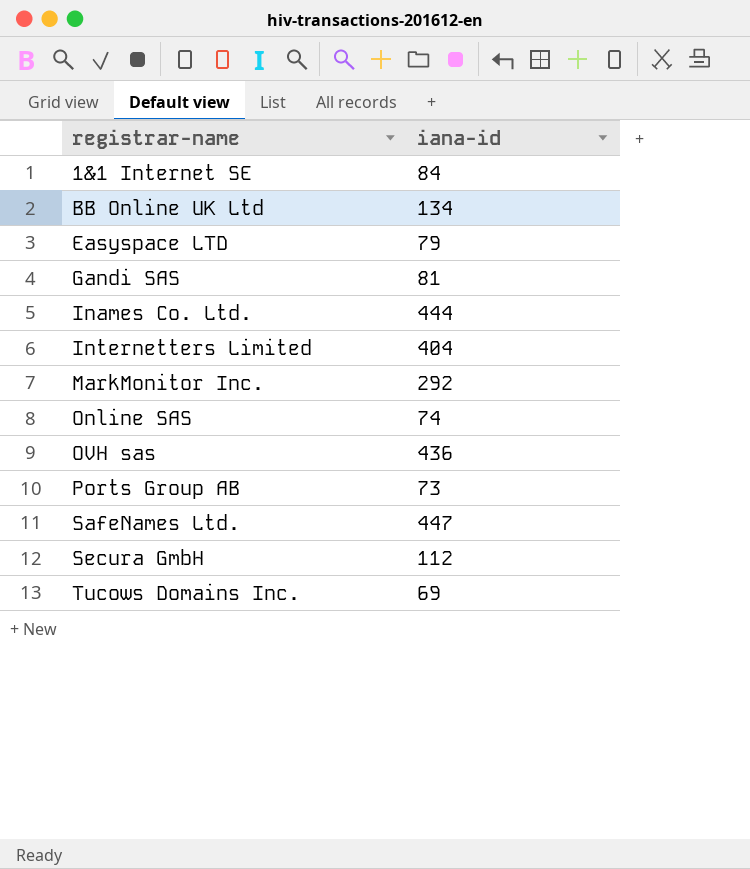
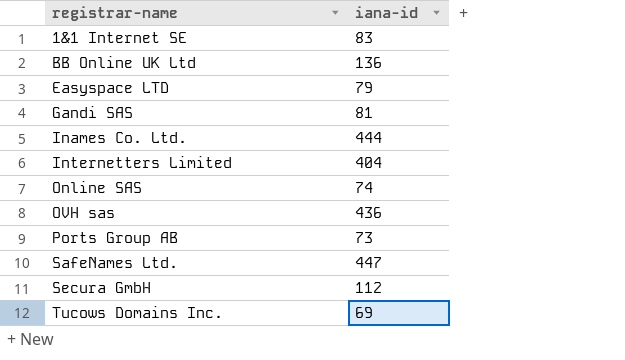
row MarkMonitor Inc.: 292 -> none
1&1 Internet SE | iana-id: 84 -> 83
BB Online UK Ltd | iana-id: 134 -> 136

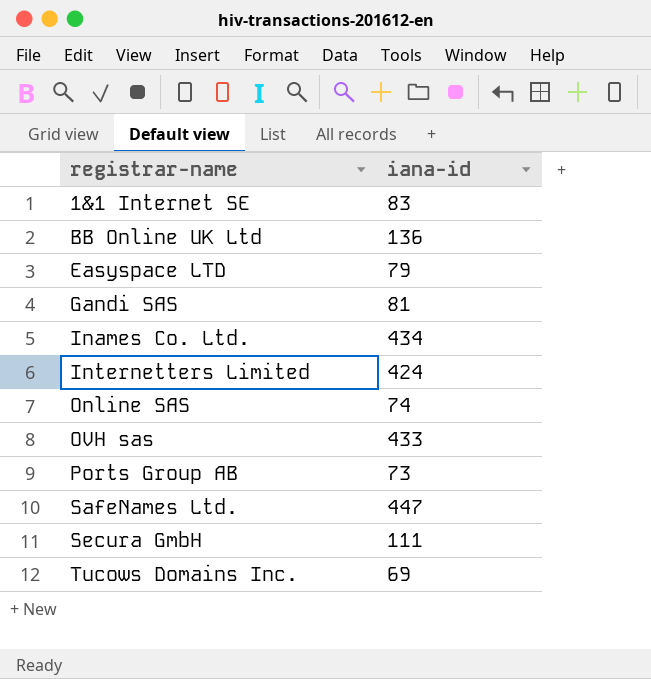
Inames Co. Ltd. | iana-id: 444 -> 434
Internetters Limited | iana-id: 404 -> 424
OVH sas | iana-id: 436 -> 433
Secura GmbH | iana-id: 112 -> 111

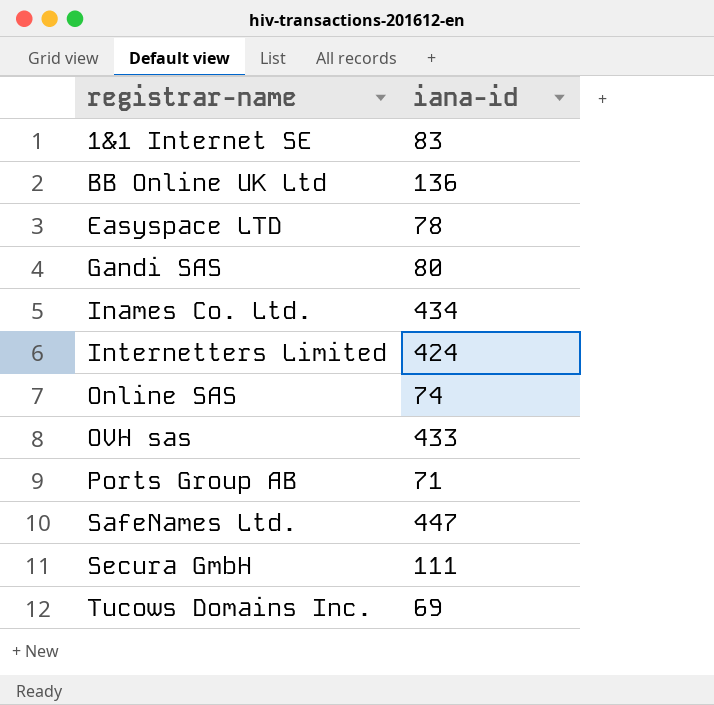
Easyspace LTD | iana-id: 79 -> 78
Gandi SAS | iana-id: 81 -> 80
Ports Group AB | iana-id: 73 -> 71

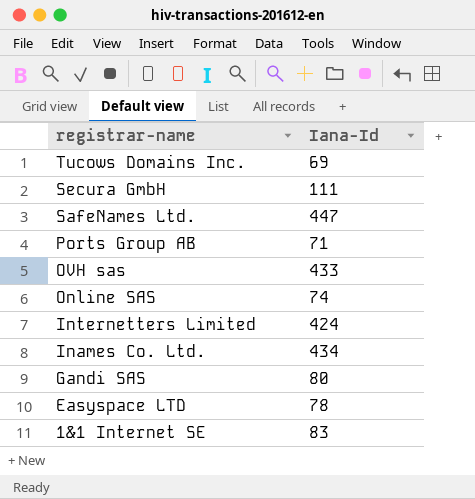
row order: registrar-name ascending -> registrar-name descending
column name: iana-id -> Iana-Id
row BB Online UK Ltd: 136 -> none

